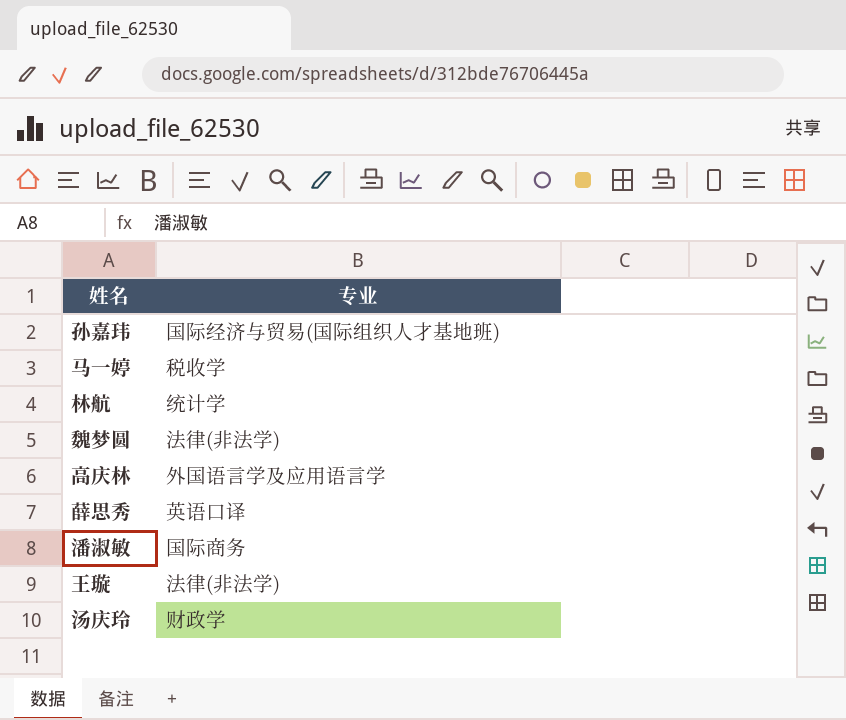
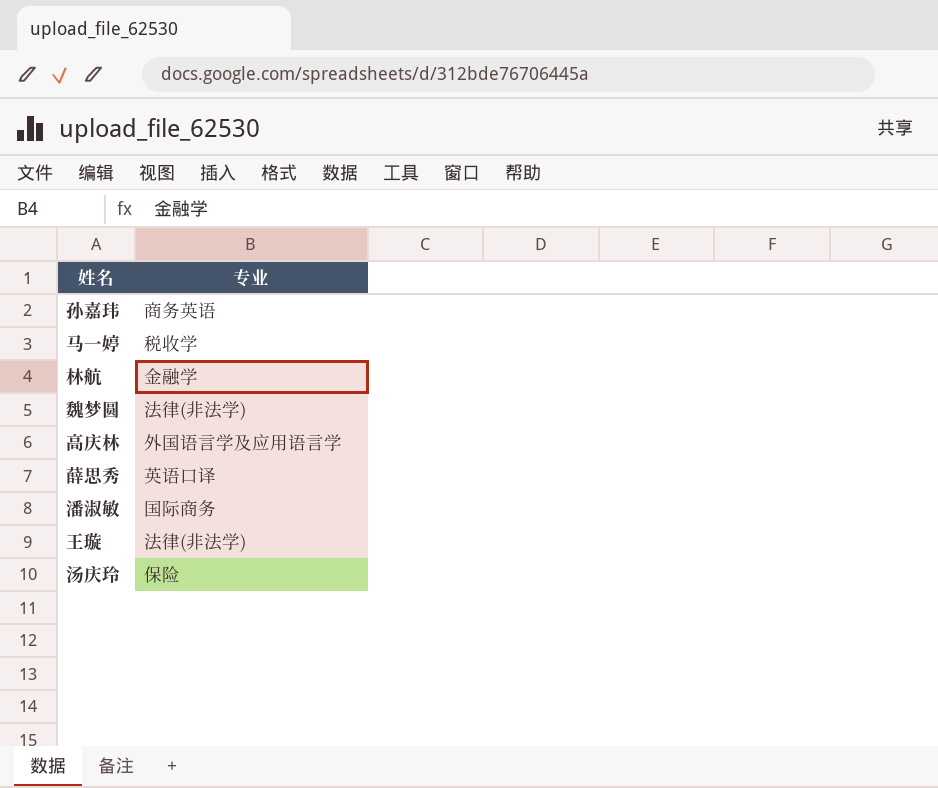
孙嘉玮 | 专业: 国际经济与贸易(国际组织人才基地班) -> 商务英语
林航 | 专业: 统计学 -> 金融学
汤庆玲 | 专业: 财政学 -> 保险

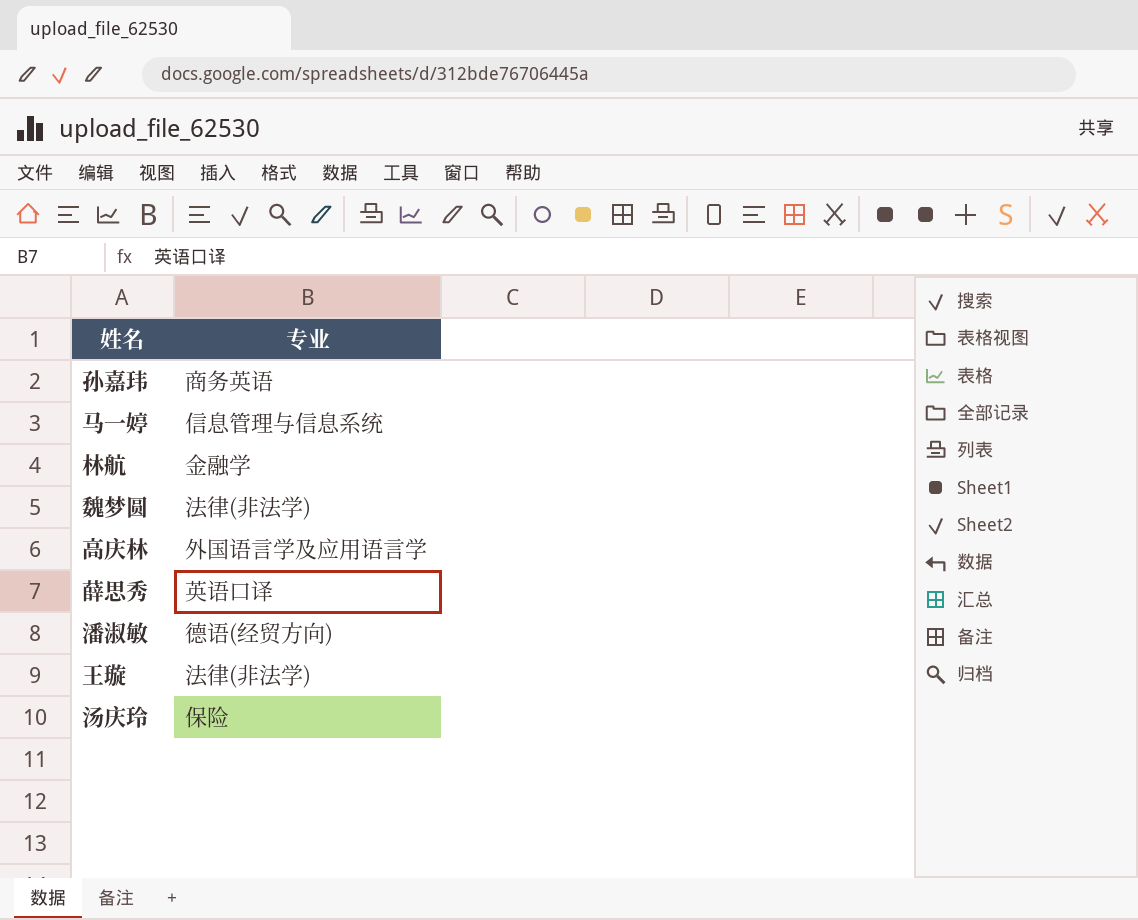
马一婷 | 专业: 税收学 -> 信息管理与信息系统
潘淑敏 | 专业: 国际商务 -> 德语(经贸方向)

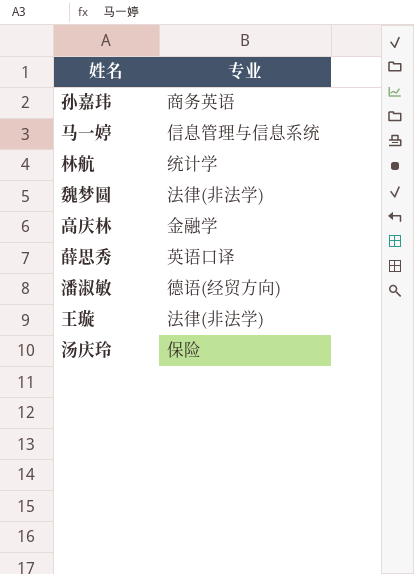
林航 | 专业: 金融学 -> 统计学
高庆林 | 专业: 外国语言学及应用语言学 -> 金融学

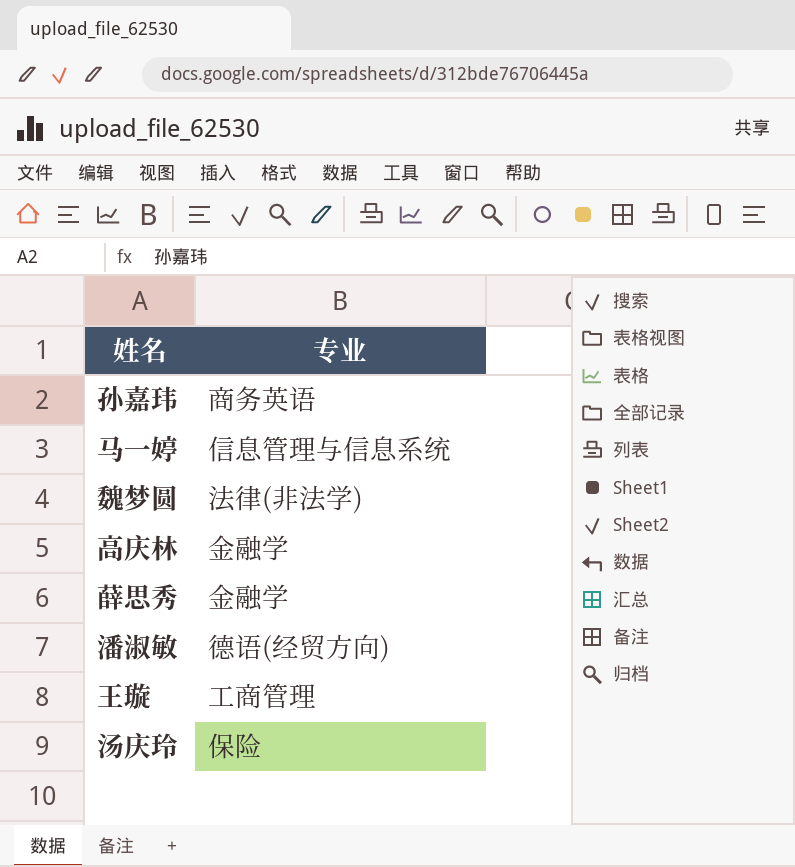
row 林航: 统计学 -> none
薛思秀 | 专业: 英语口译 -> 金融学
王璇 | 专业: 法律(非法学) -> 工商管理

